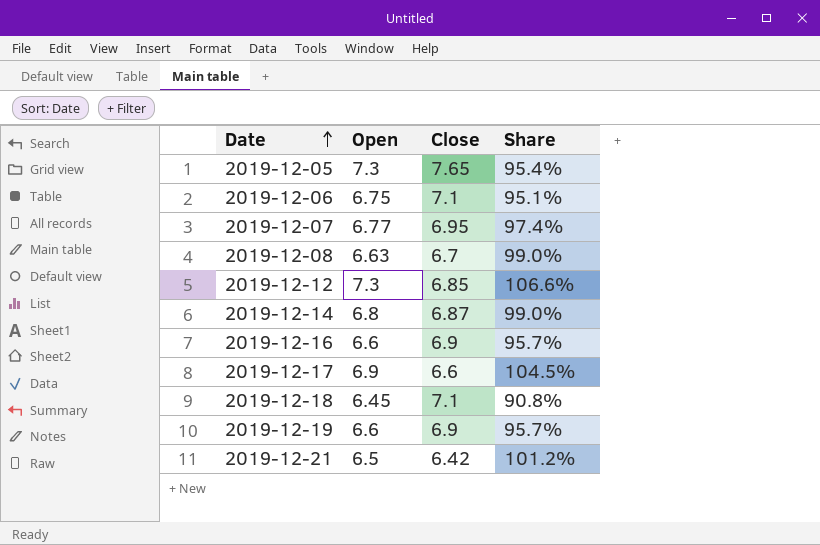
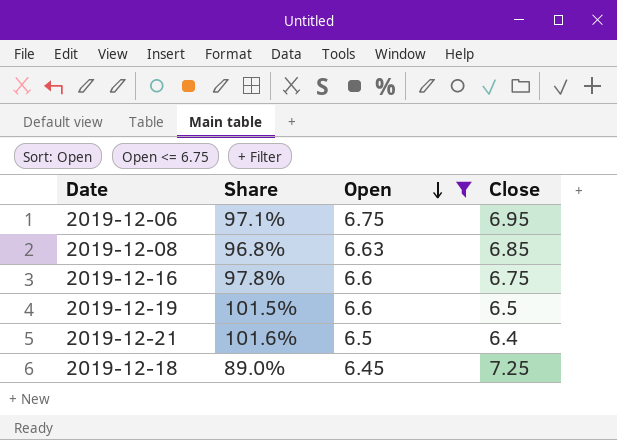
filter: none -> Open <= 6.75
row order: Date ascending -> Open descending
column Share | position: 4 -> 2
2019-12-06 | Share: 95.1% -> 97.1%
2019-12-06 | Close: 7.1 -> 6.95
2019-12-08 | Share: 99.0% -> 96.8%
2019-12-08 | Close: 6.7 -> 6.85
2019-12-16 | Share: 95.7% -> 97.8%
2019-12-16 | Close: 6.9 -> 6.75
2019-12-19 | Share: 95.7% -> 101.5%
2019-12-19 | Close: 6.9 -> 6.5
2019-12-21 | Share: 101.2% -> 101.6%
2019-12-21 | Close: 6.42 -> 6.4
2019-12-18 | Share: 90.8% -> 89.0%
2019-12-18 | Close: 7.1 -> 7.25

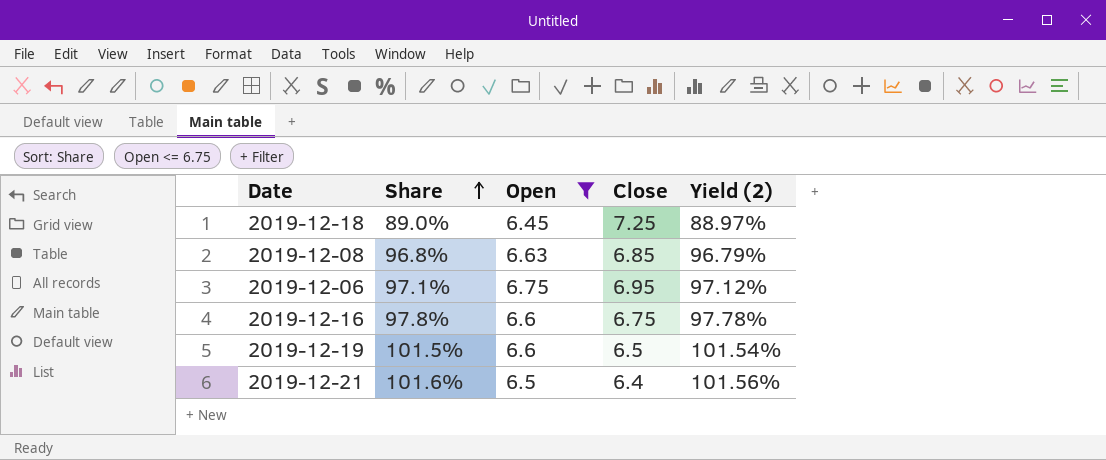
row order: Open descending -> Share ascending
column Yield (2) | formula: none -> [Open] / [Close]

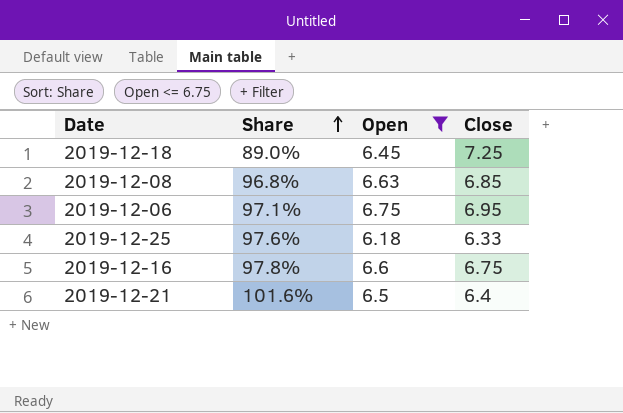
column Yield (2) | formula: [Open] / [Close] -> none
row 2019-12-19: 101.5% | 6.6 | 6.5 | 101.54% -> none
row 2019-12-25: none -> 97.6% | 6.18 | 6.33

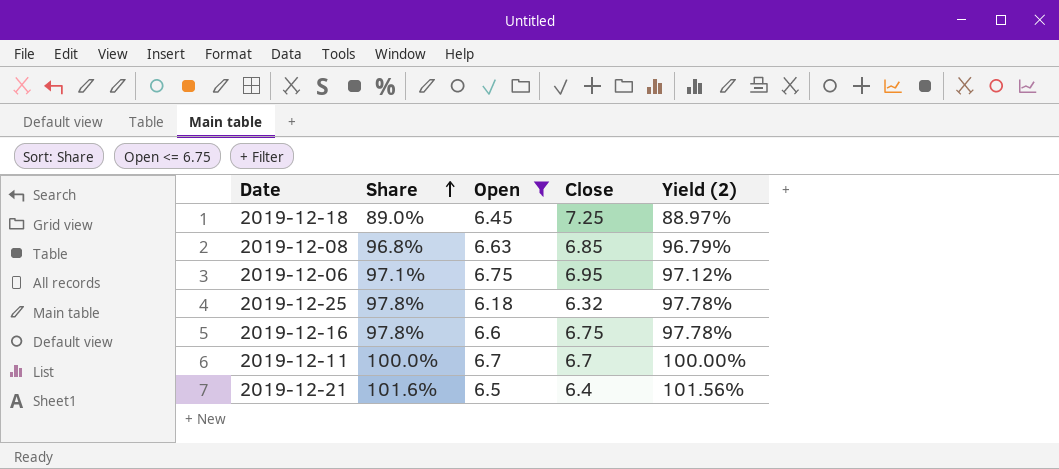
column Yield (2) | formula: none -> [Open] / [Close]
2019-12-25 | Share: 97.6% -> 97.8%
2019-12-25 | Close: 6.33 -> 6.32
row 2019-12-11: none -> 100.0% | 6.7 | 6.7 | 100.00%

